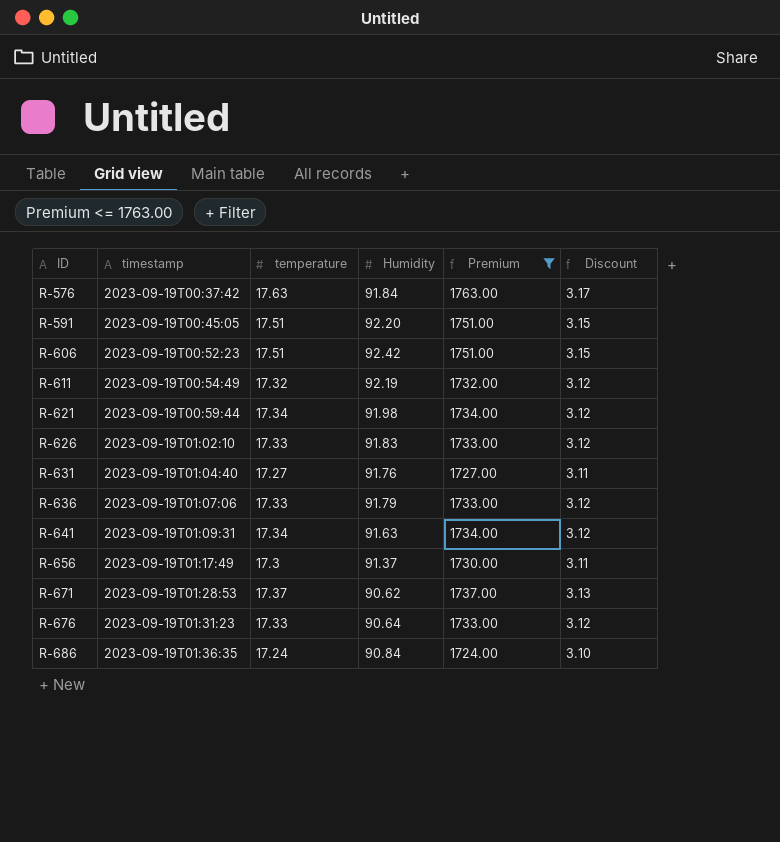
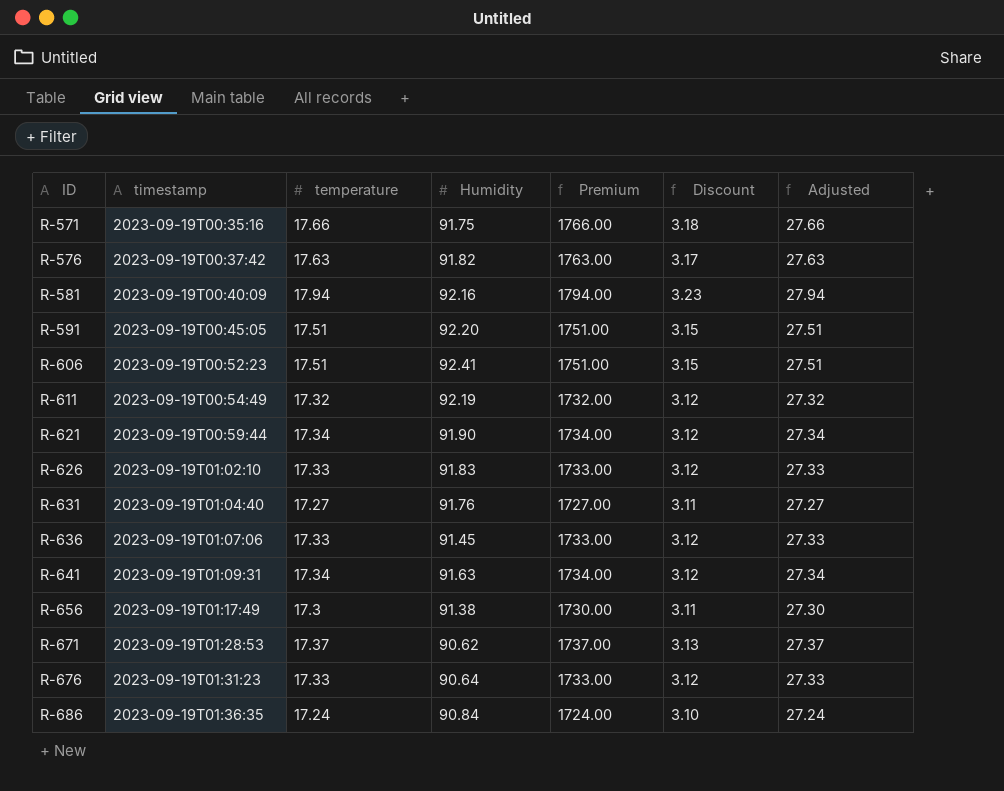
filter: Premium <= 1763.00 -> none
column Adjusted | formula: none -> [temperature] + 10
R-576 | Humidity: 91.84 -> 91.82
R-606 | Humidity: 92.42 -> 92.41
R-621 | Humidity: 91.98 -> 91.90
R-636 | Humidity: 91.79 -> 91.45
R-656 | Humidity: 91.37 -> 91.38

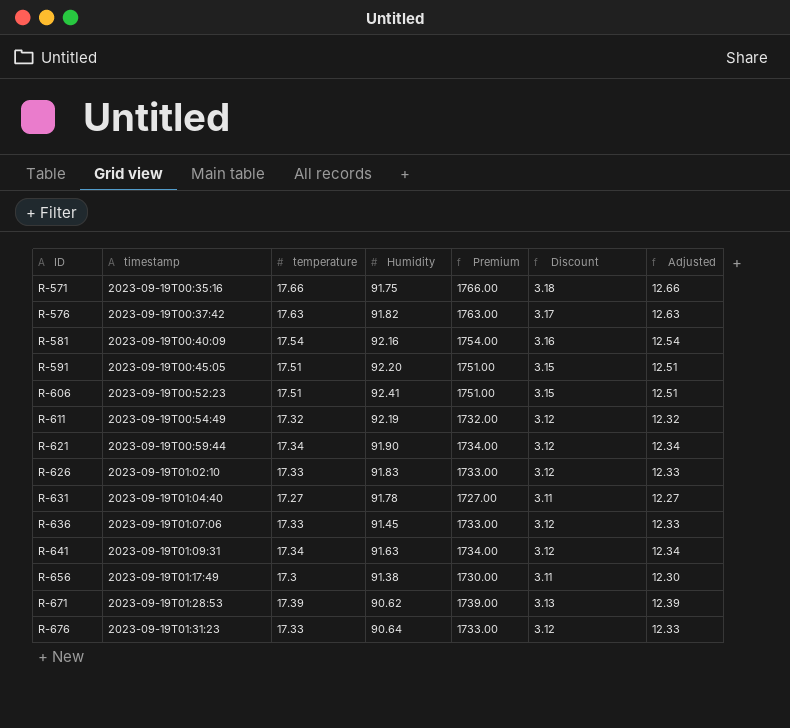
column Adjusted | formula: [temperature] + 10 -> [temperature] - 5
row R-686: 2023-09-19T01:36:35 | 17.24 | 90.84 | 1724.00 | 3.10 | 27.24 -> none
R-581 | temperature: 17.94 -> 17.54
R-581 | Premium: 1794.00 -> 1754.00
R-581 | Discount: 3.23 -> 3.16
R-631 | Humidity: 91.76 -> 91.78
R-671 | temperature: 17.37 -> 17.39
R-671 | Premium: 1737.00 -> 1739.00

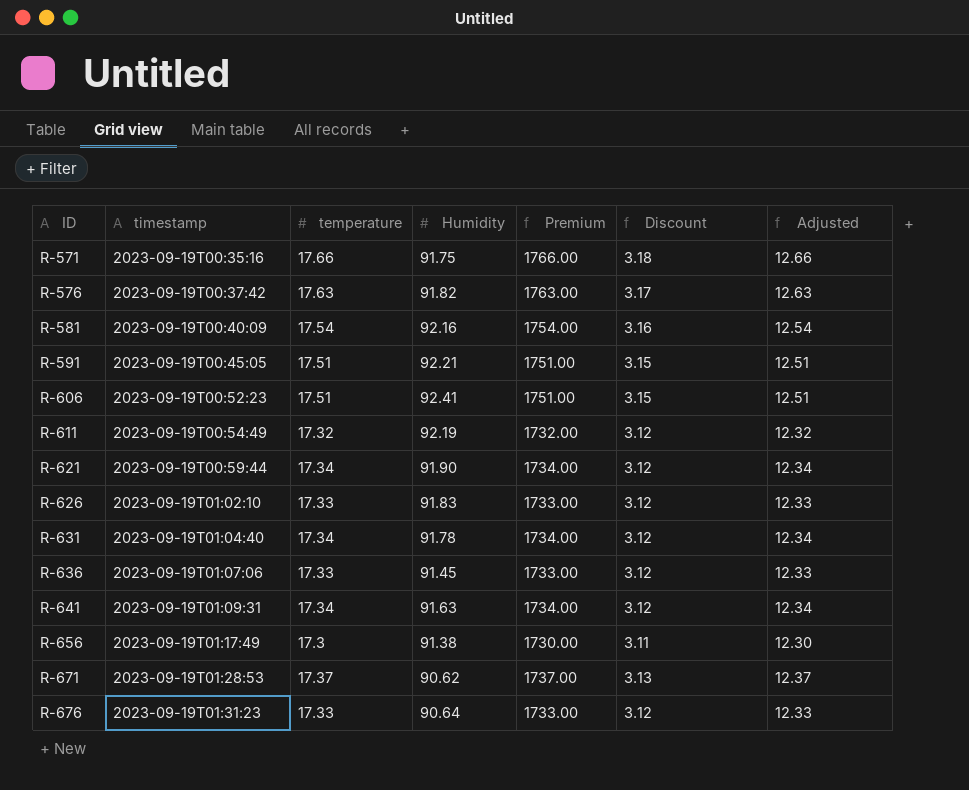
R-591 | Humidity: 92.20 -> 92.21
R-631 | temperature: 17.27 -> 17.34
R-631 | Premium: 1727.00 -> 1734.00
R-631 | Discount: 3.11 -> 3.12
R-631 | Adjusted: 12.27 -> 12.34
R-671 | temperature: 17.39 -> 17.37
R-671 | Premium: 1739.00 -> 1737.00
R-671 | Adjusted: 12.39 -> 12.37

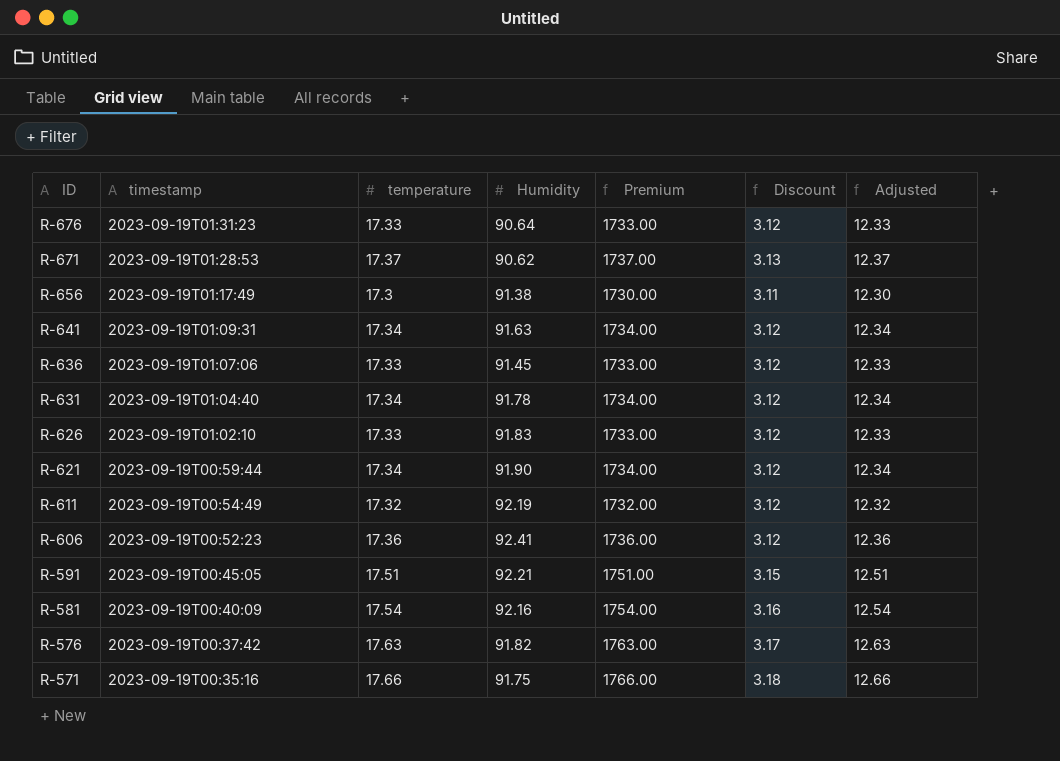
row order: ID ascending -> ID descending
R-606 | temperature: 17.51 -> 17.36
R-606 | Premium: 1751.00 -> 1736.00
R-606 | Discount: 3.15 -> 3.12
R-606 | Adjusted: 12.51 -> 12.36

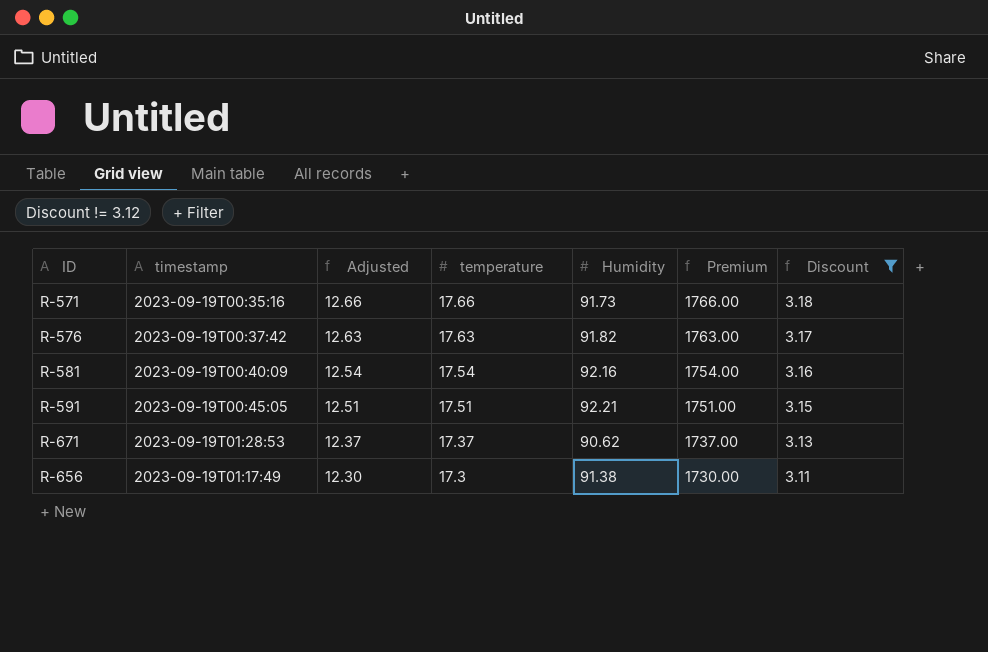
filter: none -> Discount != 3.12
row order: ID descending -> Adjusted descending
column Adjusted | position: 7 -> 3
R-571 | Humidity: 91.75 -> 91.73

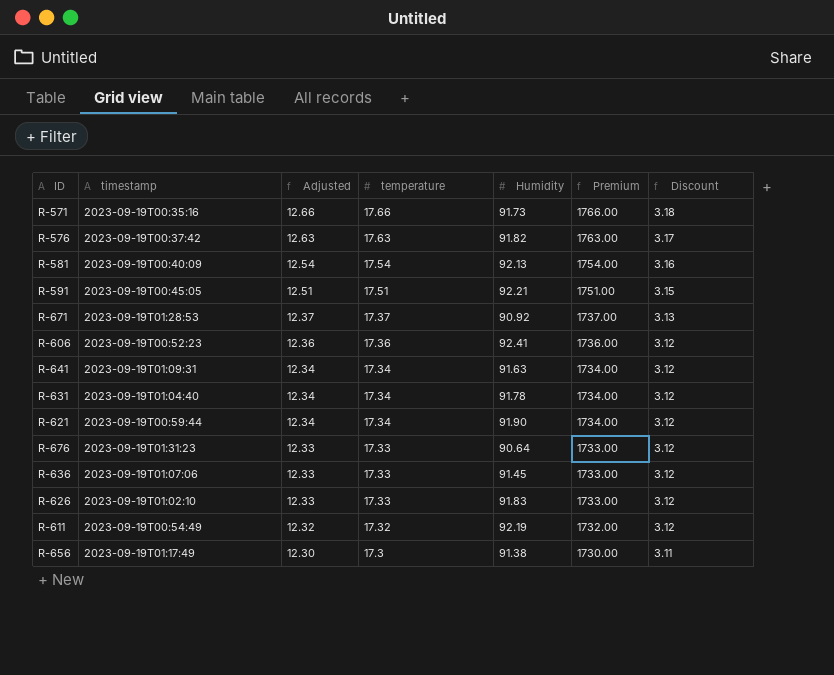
filter: Discount != 3.12 -> none
R-581 | Humidity: 92.16 -> 92.13
R-671 | Humidity: 90.62 -> 90.92

